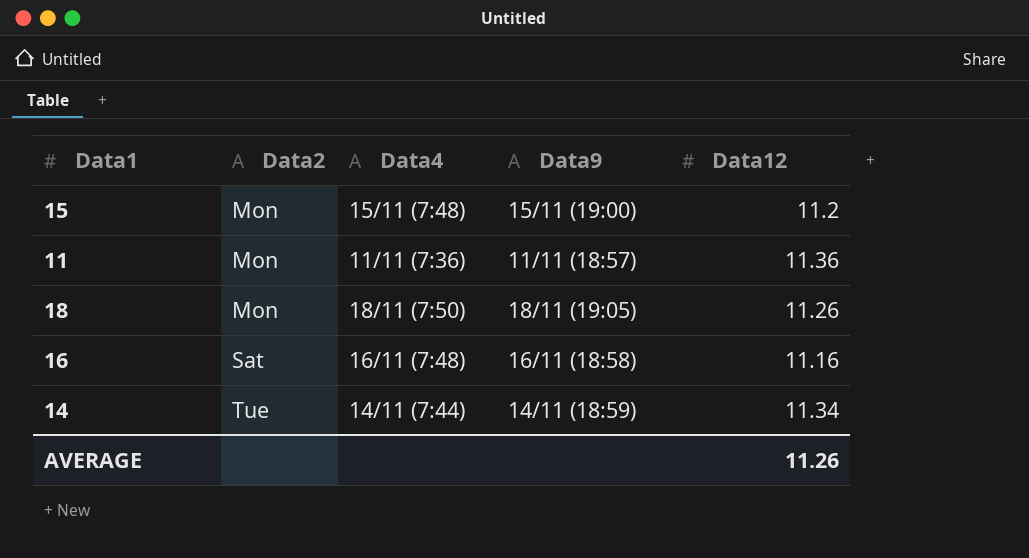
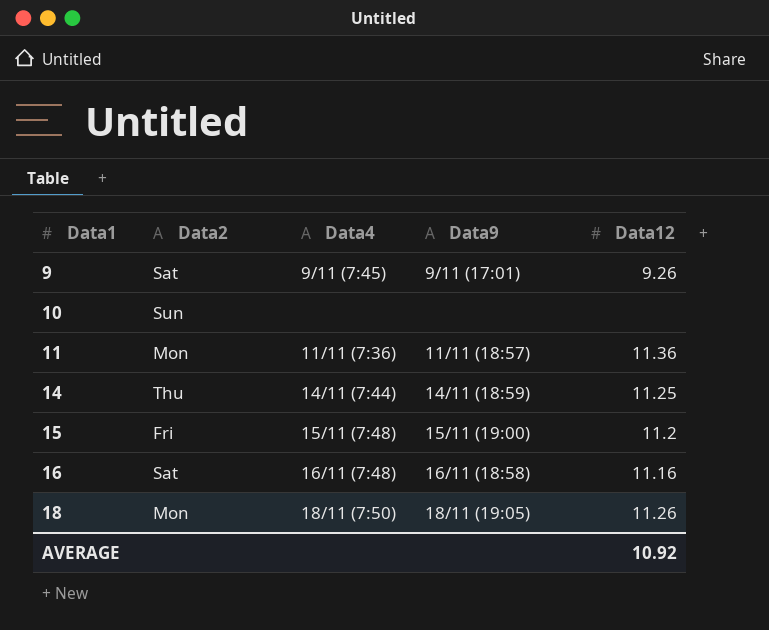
row order: Data2 ascending -> Data1 ascending
row 9: none -> Sat | 9/11 (7:45) | 9/11 (17:01) | 9.26
row 10: none -> Sun | none | none | none
14 | Data2: Tue -> Thu
14 | Data12: 11.34 -> 11.25
15 | Data2: Mon -> Fri
AVERAGE | Data12: 11.26 -> 10.92

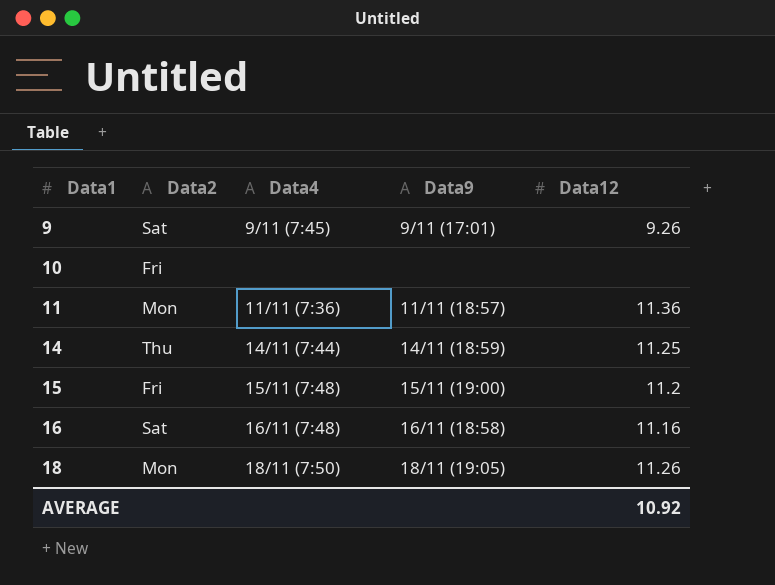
10 | Data2: Sun -> Fri

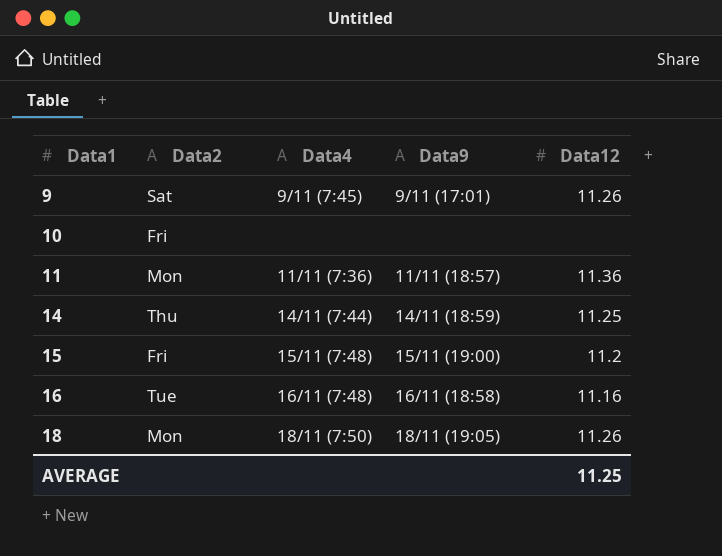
9 | Data12: 9.26 -> 11.26
16 | Data2: Sat -> Tue
AVERAGE | Data12: 10.92 -> 11.25

